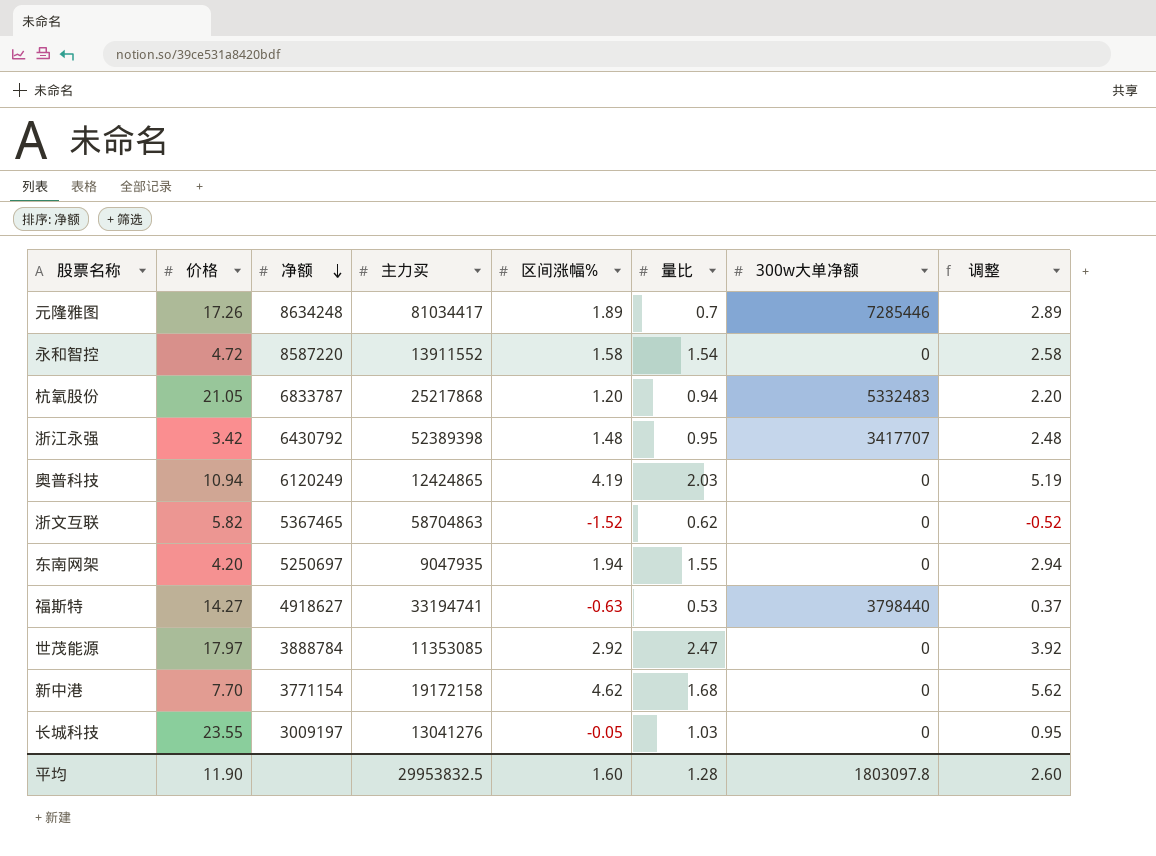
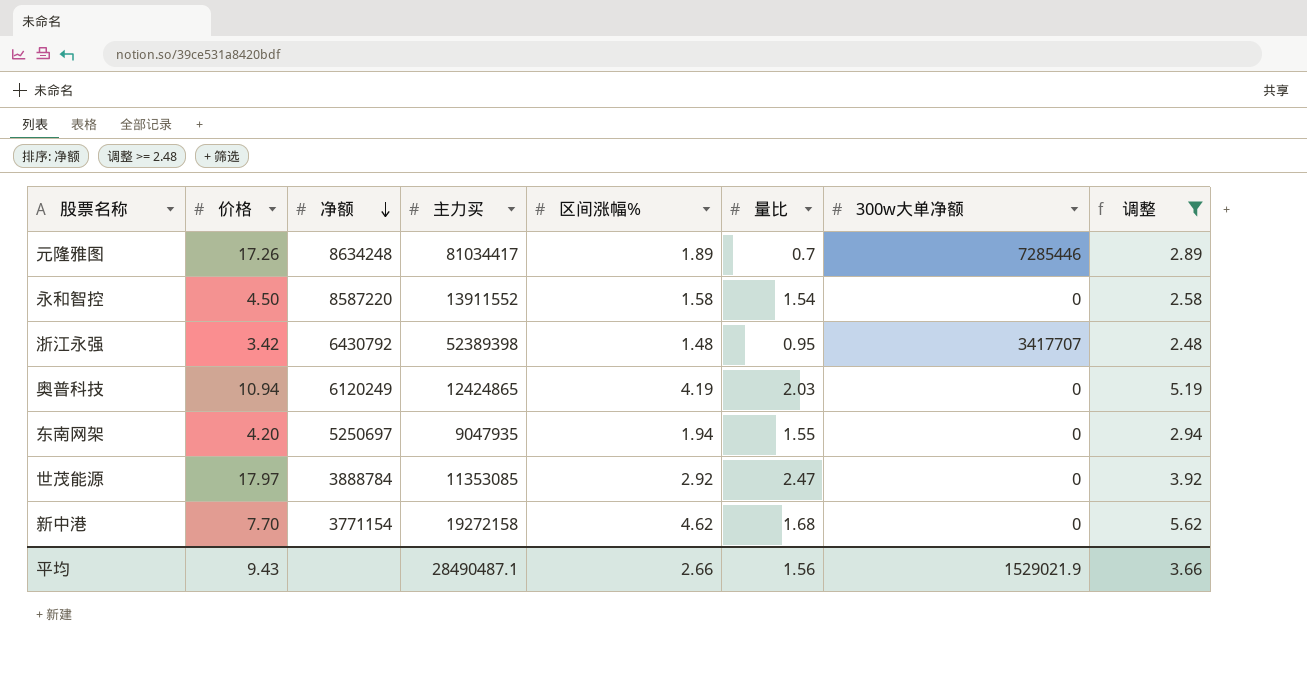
filter: none -> 调整 >= 2.48
永和智控 | 价格: 4.72 -> 4.50
新中港 | 主力买: 19172158 -> 19272158
平均 | 价格: 11.90 -> 9.43
平均 | 主力买: 29953832.5 -> 28490487.1
平均 | 区间涨幅%: 1.60 -> 2.66
平均 | 量比: 1.28 -> 1.56
平均 | 300w大单净额: 1803097.8 -> 1529021.9
平均 | 调整: 2.60 -> 3.66

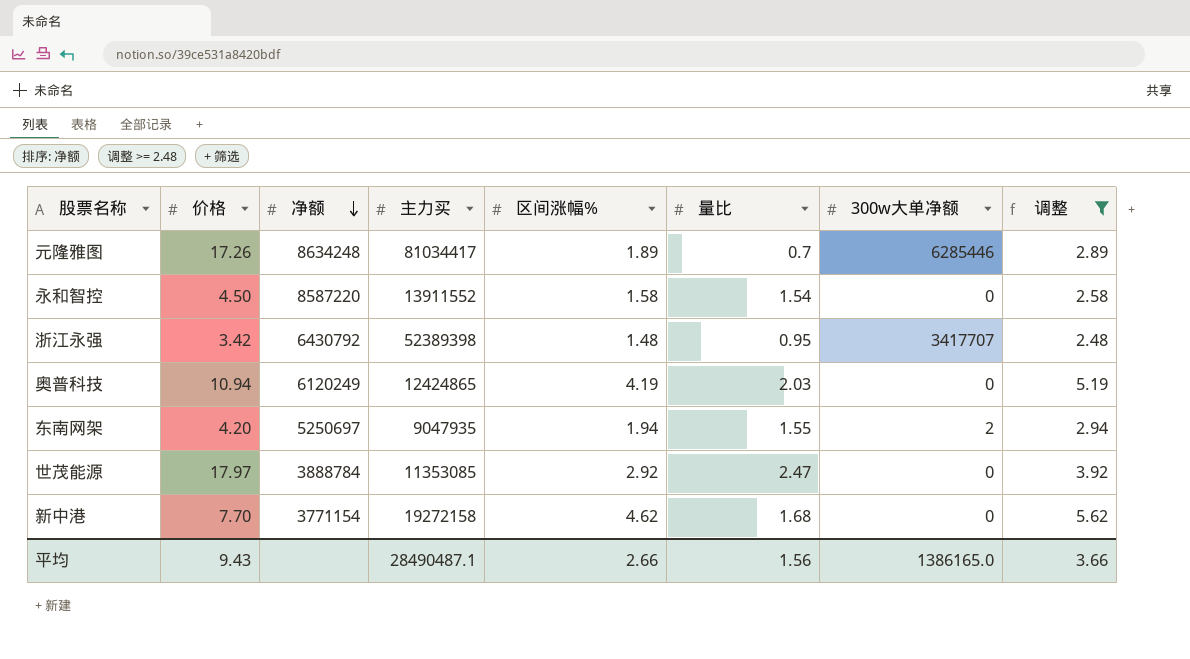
元隆雅图 | 300w大单净额: 7285446 -> 6285446
东南网架 | 300w大单净额: 0 -> 2
平均 | 300w大单净额: 1529021.9 -> 1386165.0

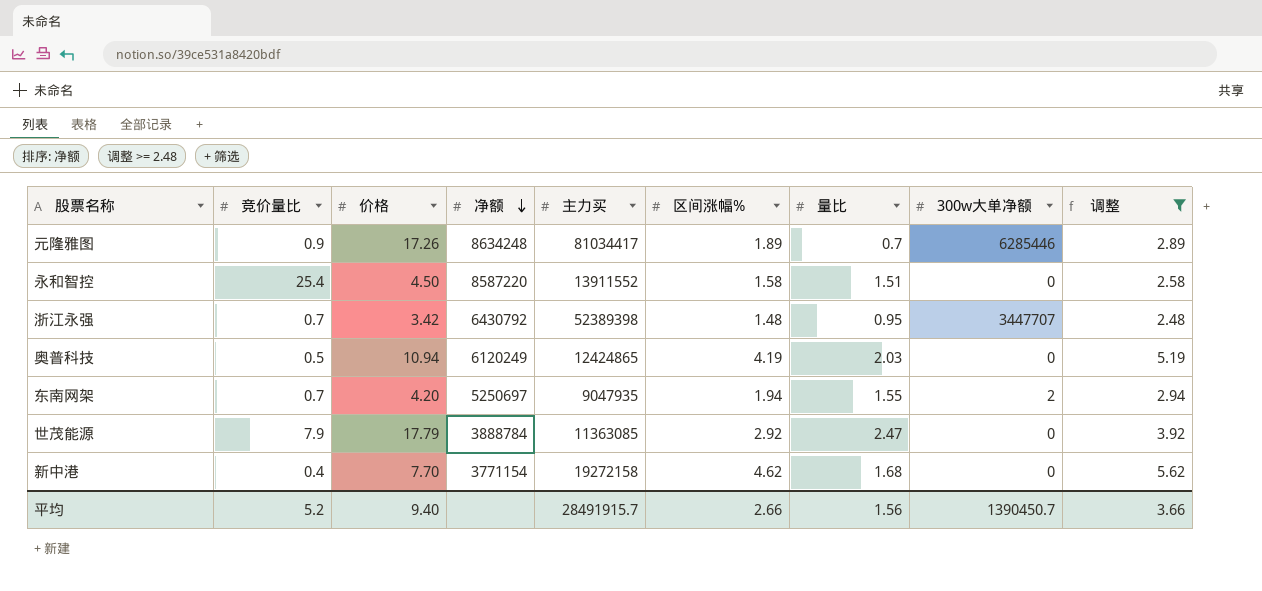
column 竞价量比 | position: none -> 2
永和智控 | 量比: 1.54 -> 1.51
浙江永强 | 300w大单净额: 3417707 -> 3447707
世茂能源 | 价格: 17.97 -> 17.79
世茂能源 | 主力买: 11353085 -> 11363085
平均 | 价格: 9.43 -> 9.40
平均 | 主力买: 28490487.1 -> 28491915.7
平均 | 300w大单净额: 1386165.0 -> 1390450.7

